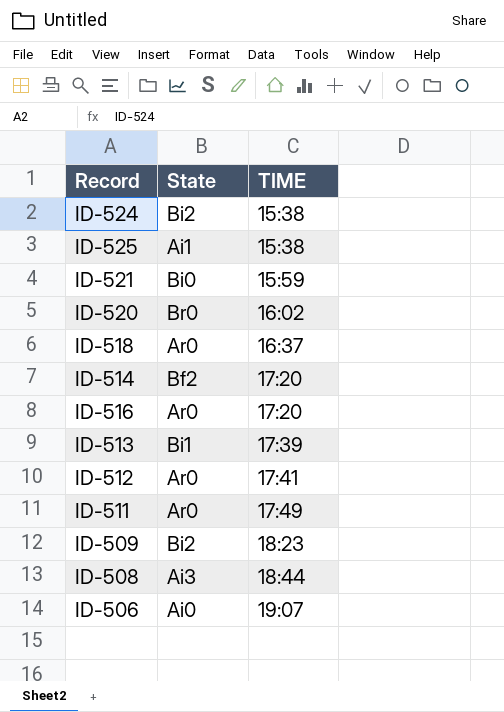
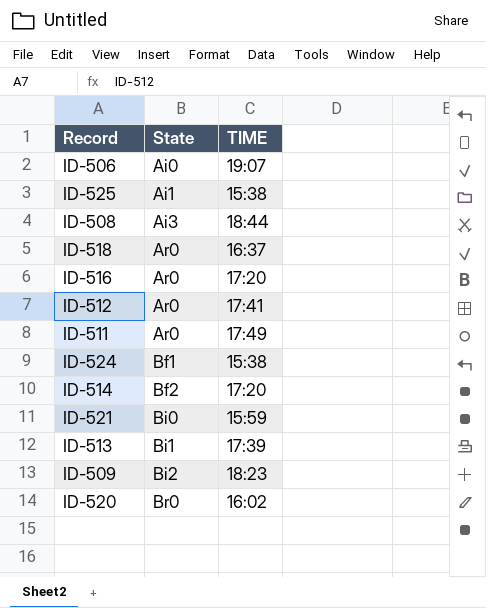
row order: TIME ascending -> State ascending
ID-524 | State: Bi2 -> Bf1

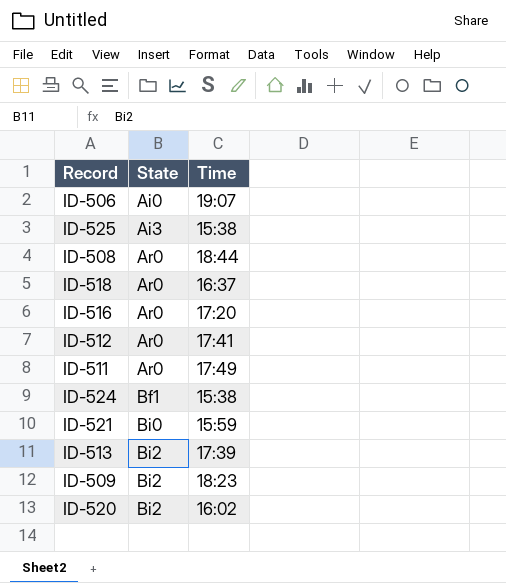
column name: TIME -> Time
row ID-514: Bf2 | 17:20 -> none
ID-525 | State: Ai1 -> Ai3
ID-508 | State: Ai3 -> Ar0
ID-513 | State: Bi1 -> Bi2
ID-520 | State: Br0 -> Bi2

